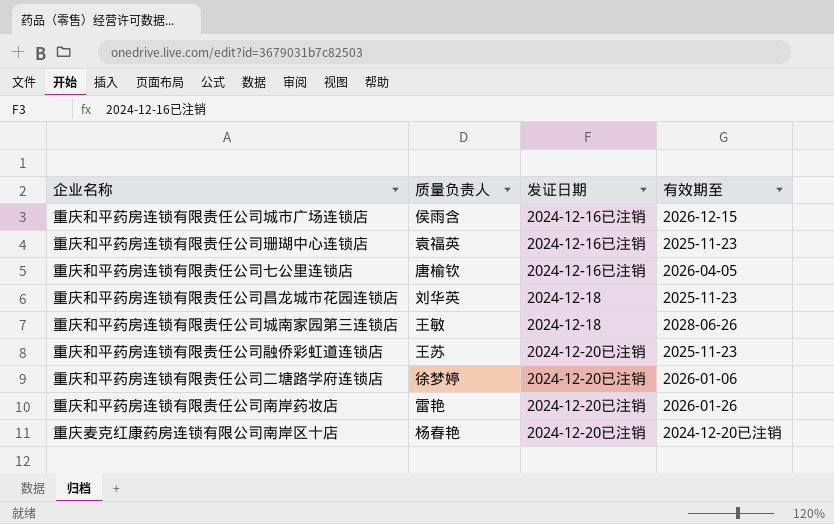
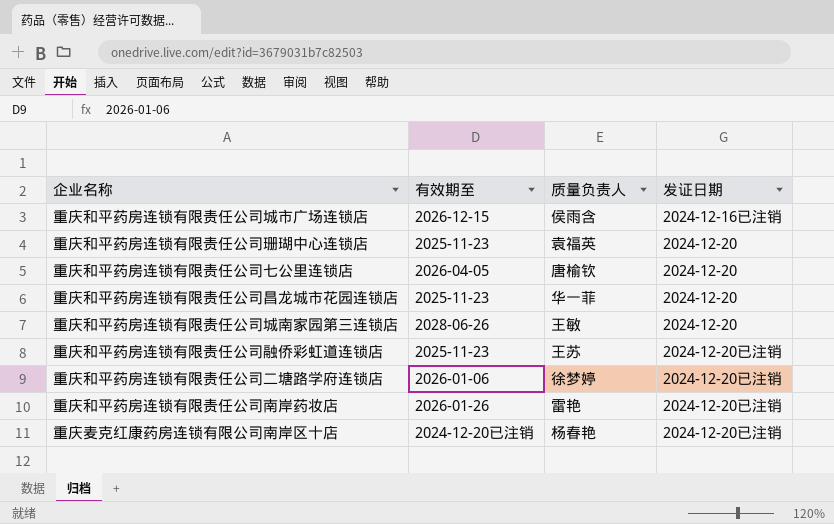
column 有效期至 | position: 4 -> 2
重庆和平药房连锁有限责任公司珊瑚中心连锁店 | 发证日期: 2024-12-16已注销 -> 2024-12-20
重庆和平药房连锁有限责任公司七公里连锁店 | 发证日期: 2024-12-16已注销 -> 2024-12-20
重庆和平药房连锁有限责任公司昌龙城市花园连锁店 | 质量负责人: 刘华英 -> 华一菲
重庆和平药房连锁有限责任公司昌龙城市花园连锁店 | 发证日期: 2024-12-18 -> 2024-12-20
重庆和平药房连锁有限责任公司城南家园第三连锁店 | 发证日期: 2024-12-18 -> 2024-12-20

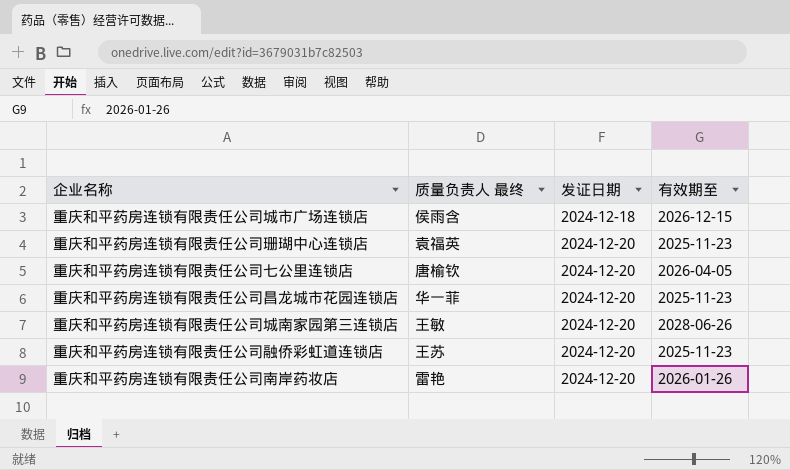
column name: 质量负责人 -> 质量负责人 最终
column 有效期至 | position: 2 -> 4
row 重庆和平药房连锁有限责任公司二塘路学府连锁店: 2026-01-06 | 徐梦婷 | 2024-12-20已注销 -> none
row 重庆麦克红康药房连锁有限公司南岸区十店: 2024-12-20已注销 | 杨春艳 | 2024-12-20已注销 -> none
重庆和平药房连锁有限责任公司城市广场连锁店 | 发证日期: 2024-12-16已注销 -> 2024-12-18
重庆和平药房连锁有限责任公司融侨彩虹道连锁店 | 发证日期: 2024-12-20已注销 -> 2024-12-20
重庆和平药房连锁有限责任公司南岸药妆店 | 发证日期: 2024-12-20已注销 -> 2024-12-20

